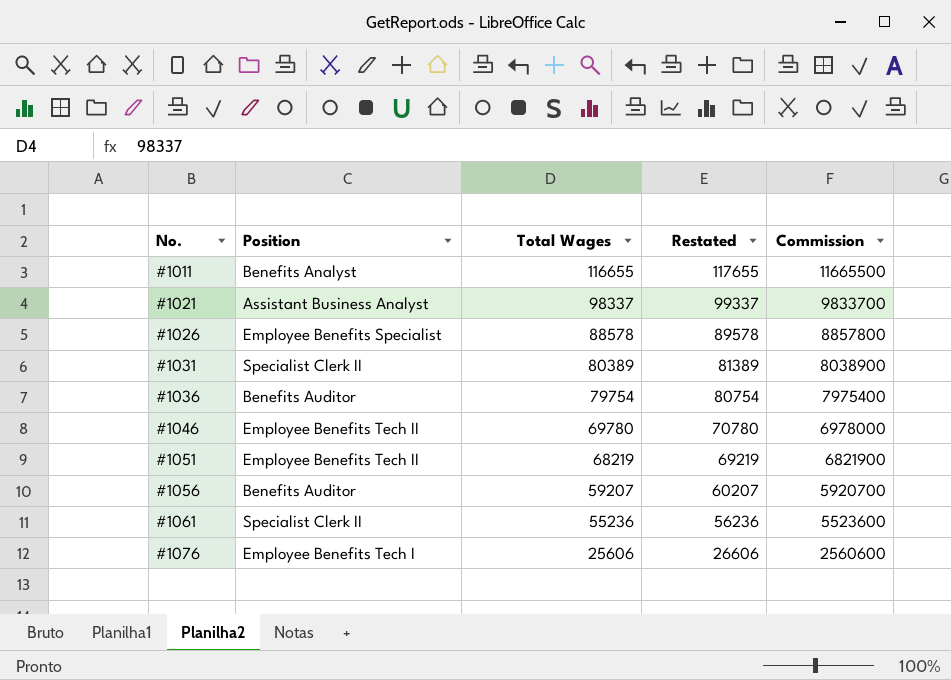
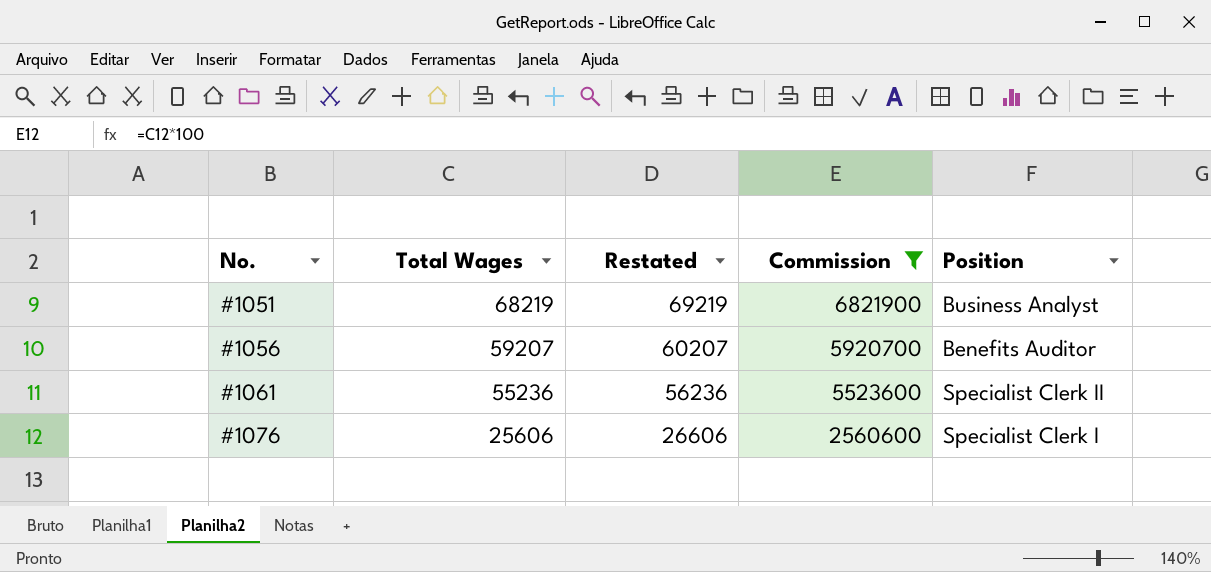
filter: none -> Commission <= 6821900
column Position | position: 2 -> 5
#1051 | Position: Employee Benefits Tech II -> Business Analyst
#1076 | Position: Employee Benefits Tech I -> Specialist Clerk I

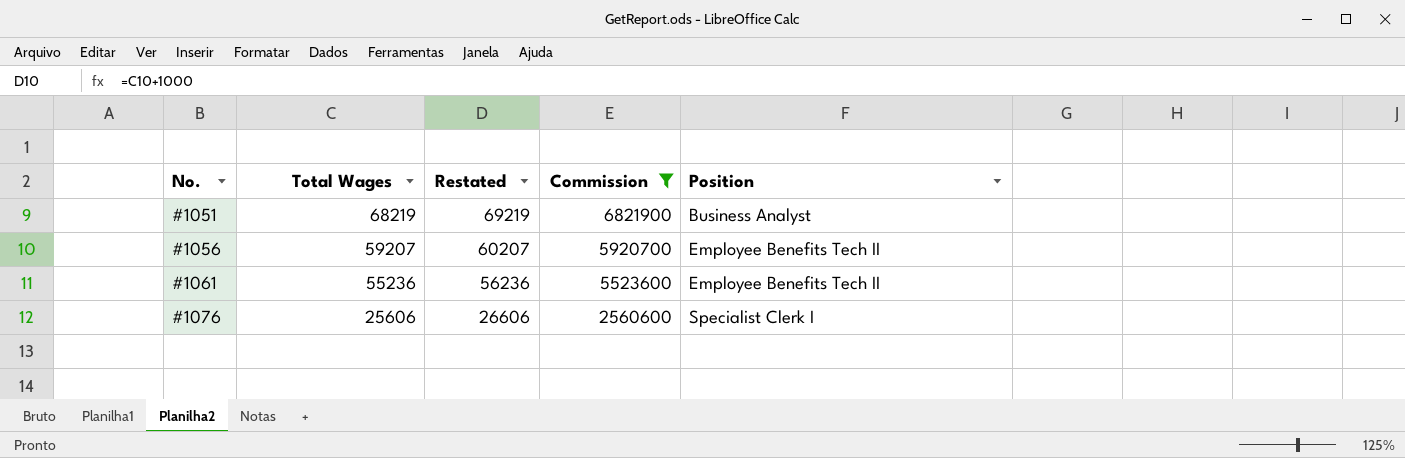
#1056 | Position: Benefits Auditor -> Employee Benefits Tech II
#1061 | Position: Specialist Clerk II -> Employee Benefits Tech II

